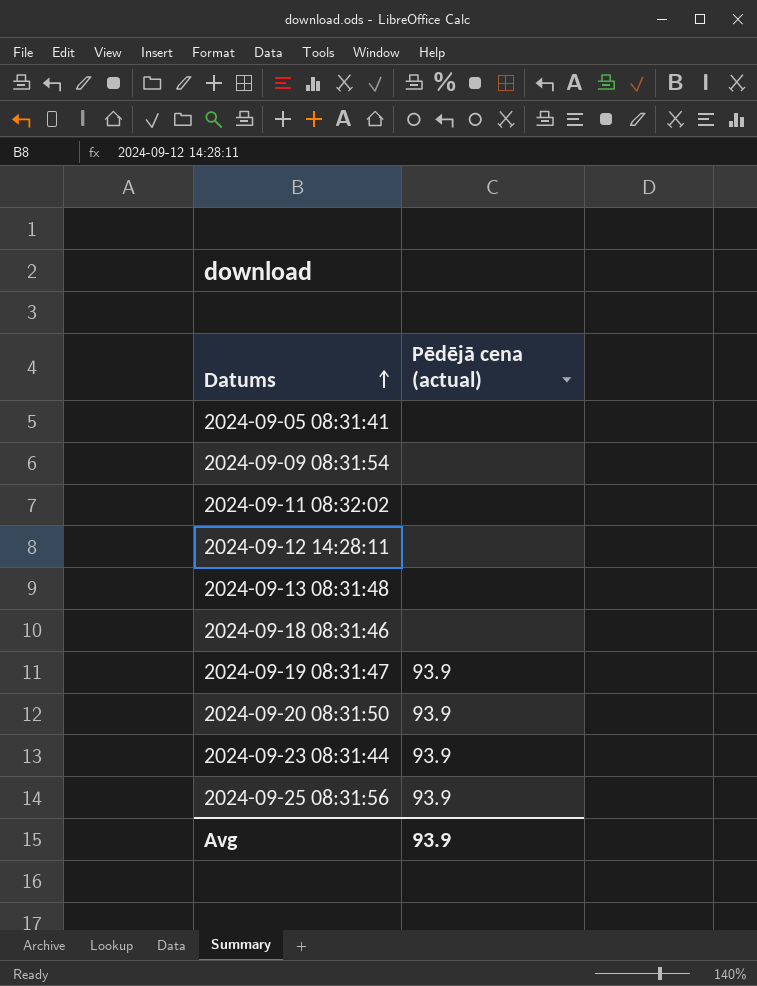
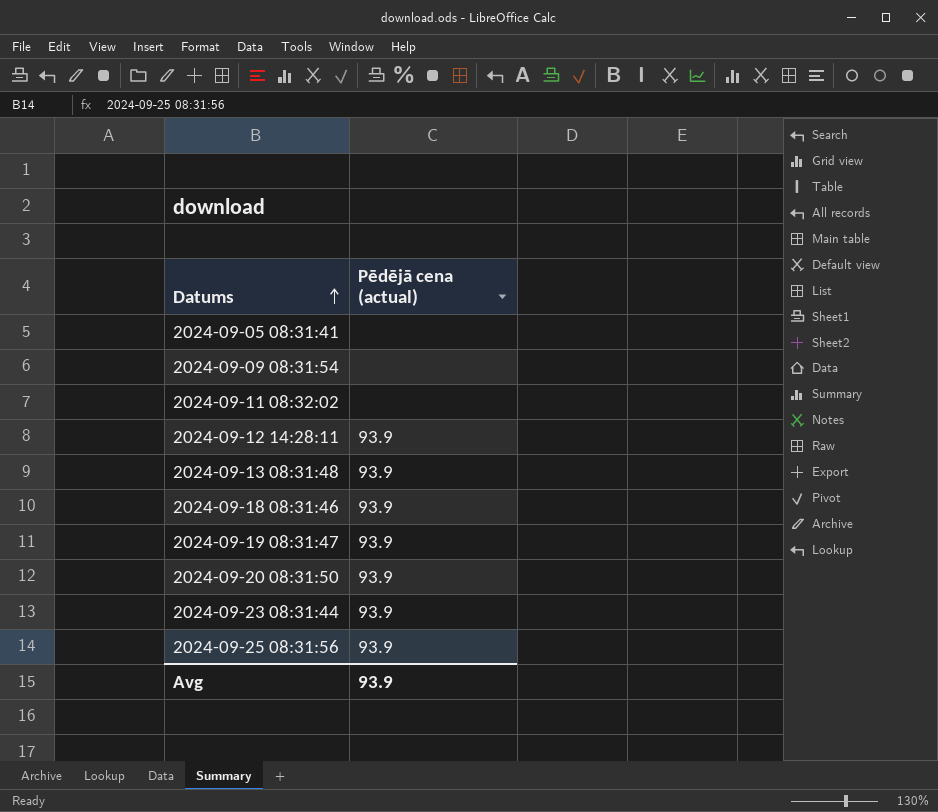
2024-09-12 14:28:11 | Pēdējā cena (actual): none -> 93.9
2024-09-13 08:31:48 | Pēdējā cena (actual): none -> 93.9
2024-09-18 08:31:46 | Pēdējā cena (actual): none -> 93.9

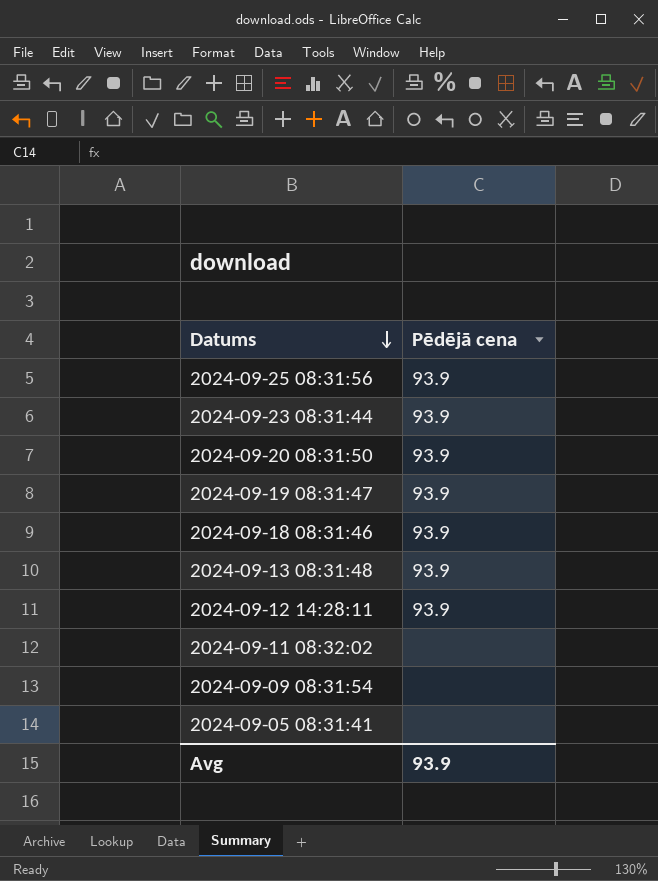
row order: Datums ascending -> Datums descending
column name: Pēdējā cena (actual) -> Pēdējā cena

